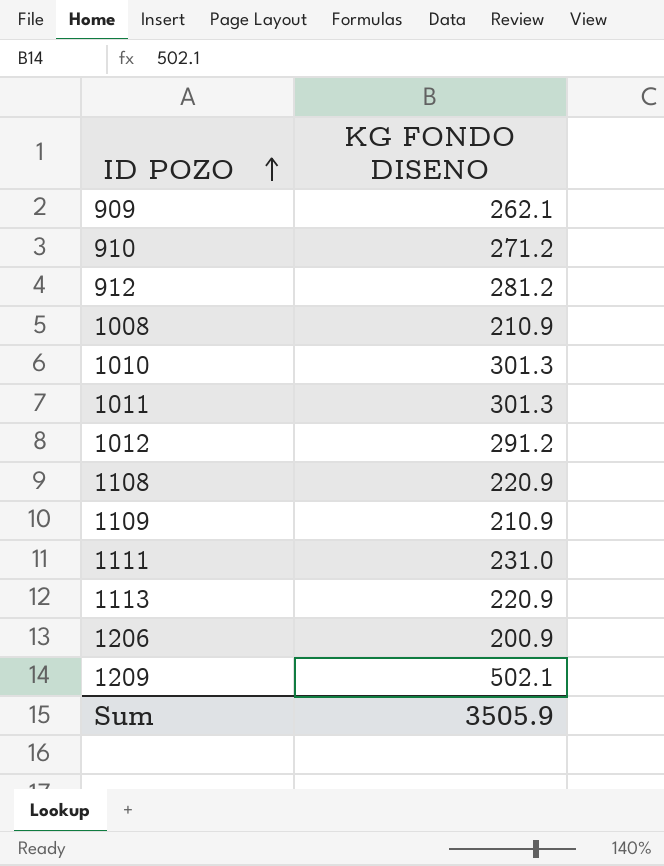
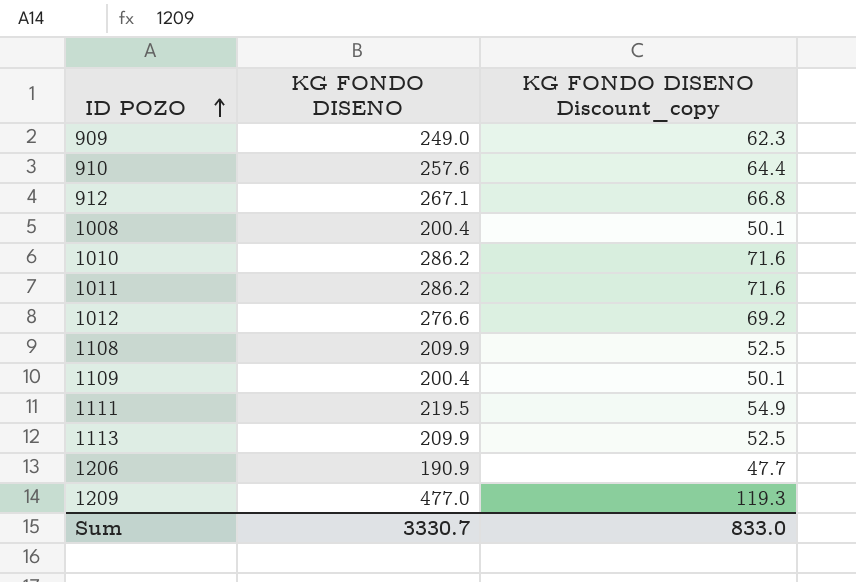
column KG FONDO DISENO Discount_copy | formula: none -> [KG FONDO DISENO] * 0.25
909 | KG FONDO DISENO: 262.1 -> 249.0
910 | KG FONDO DISENO: 271.2 -> 257.6
912 | KG FONDO DISENO: 281.2 -> 267.1
1008 | KG FONDO DISENO: 210.9 -> 200.4
1010 | KG FONDO DISENO: 301.3 -> 286.2
1011 | KG FONDO DISENO: 301.3 -> 286.2
1012 | KG FONDO DISENO: 291.2 -> 276.6
1108 | KG FONDO DISENO: 220.9 -> 209.9
1109 | KG FONDO DISENO: 210.9 -> 200.4
1111 | KG FONDO DISENO: 231.0 -> 219.5
1113 | KG FONDO DISENO: 220.9 -> 209.9
1206 | KG FONDO DISENO: 200.9 -> 190.9
1209 | KG FONDO DISENO: 502.1 -> 477.0
Sum | KG FONDO DISENO: 3505.9 -> 3330.7

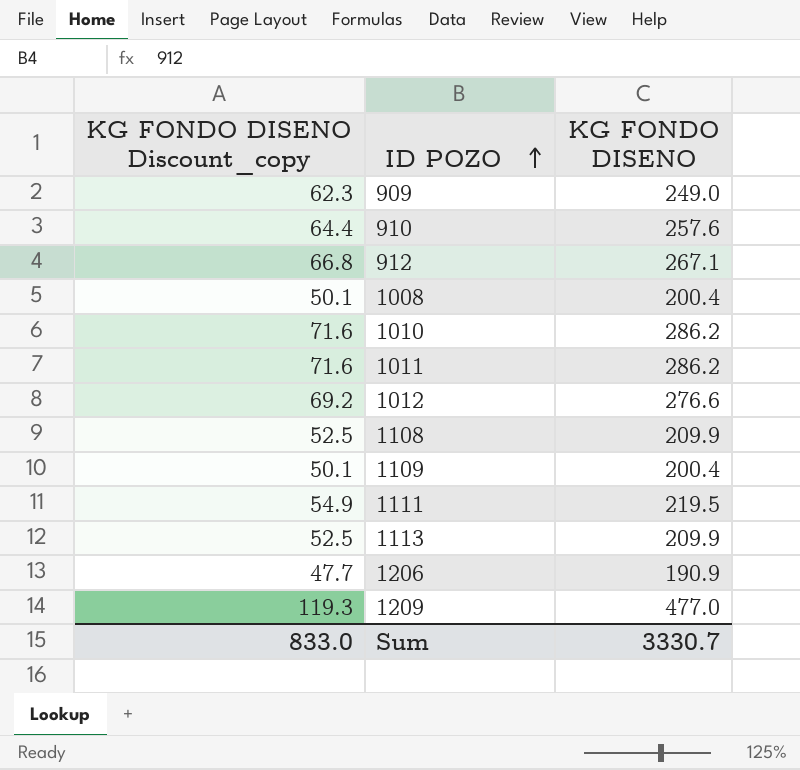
column KG FONDO DISENO Discount_copy | position: 3 -> 1

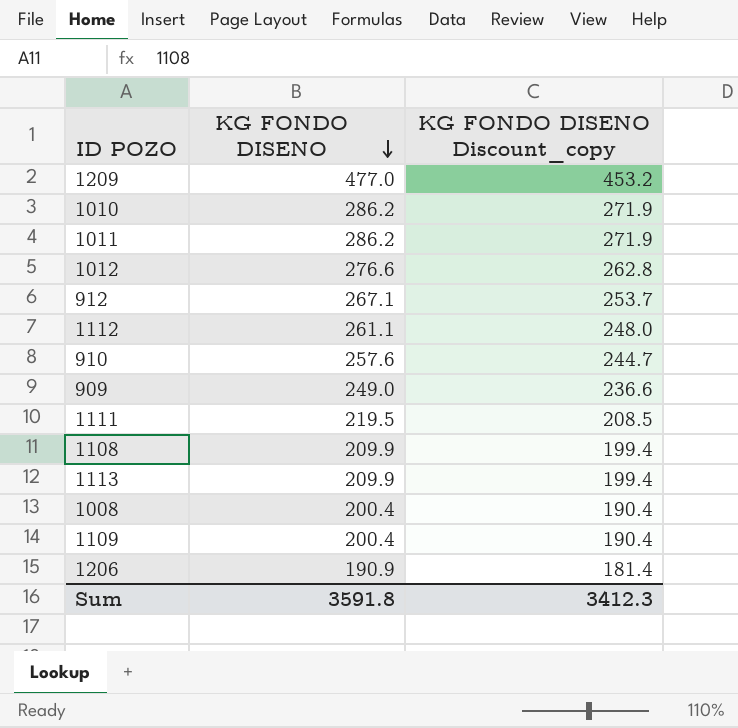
row order: ID POZO ascending -> KG FONDO DISENO descending
column KG FONDO DISENO Discount_copy | formula: [KG FONDO DISENO] * 0.25 -> [KG FONDO DISENO] * 0.95
column KG FONDO DISENO Discount_copy | position: 1 -> 3
row 1112: none -> 261.1 | 248.0
Sum | KG FONDO DISENO: 3330.7 -> 3591.8
Sum | KG FONDO DISENO Discount_copy: 833.0 -> 3412.3

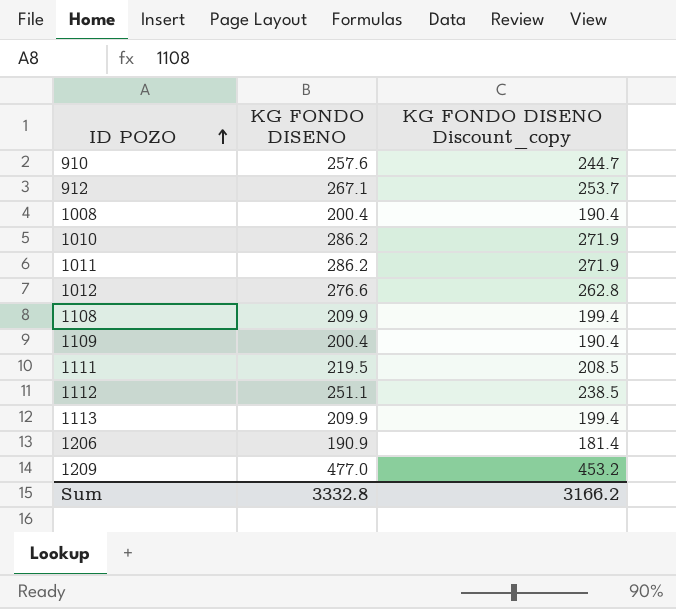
row order: KG FONDO DISENO descending -> ID POZO ascending
row 909: 249.0 | 236.6 -> none
1112 | KG FONDO DISENO: 261.1 -> 251.1
1112 | KG FONDO DISENO Discount_copy: 248.0 -> 238.5
Sum | KG FONDO DISENO: 3591.8 -> 3332.8
Sum | KG FONDO DISENO Discount_copy: 3412.3 -> 3166.2

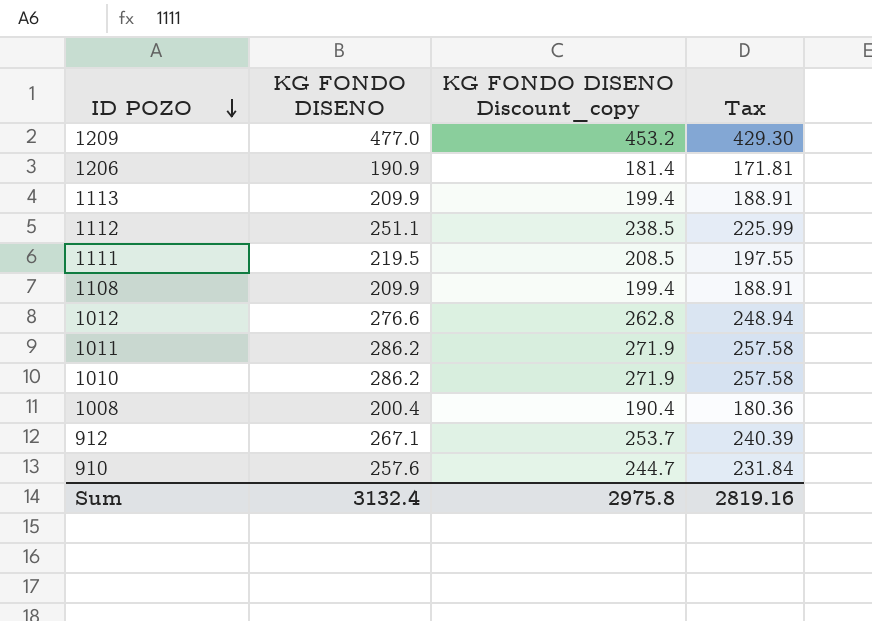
row order: ID POZO ascending -> ID POZO descending
column Tax | formula: none -> [KG FONDO DISENO] * 0.9
row 1109: 200.4 | 190.4 -> none
Sum | KG FONDO DISENO: 3332.8 -> 3132.4
Sum | KG FONDO DISENO Discount_copy: 3166.2 -> 2975.8

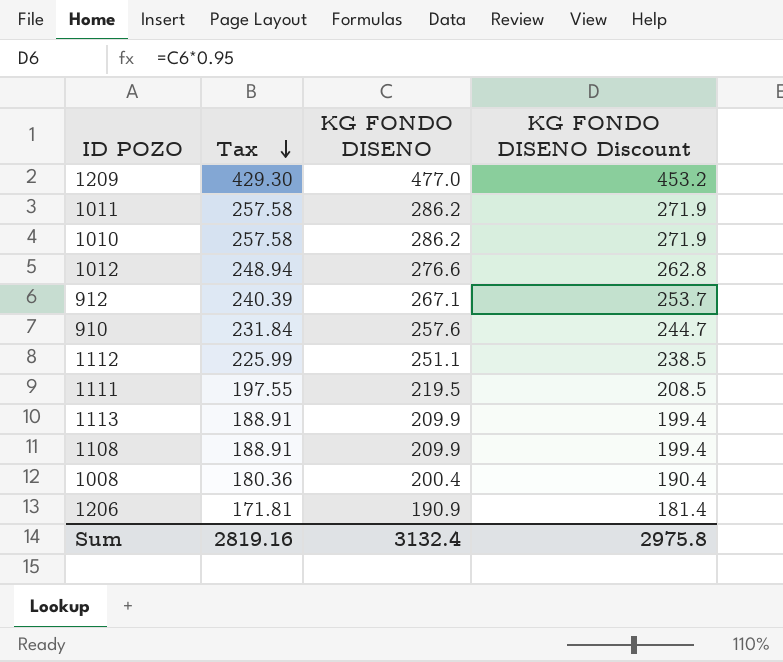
row order: ID POZO descending -> Tax descending
column Tax | position: 4 -> 2
column name: KG FONDO DISENO Discount_copy -> KG FONDO DISENO Discount

